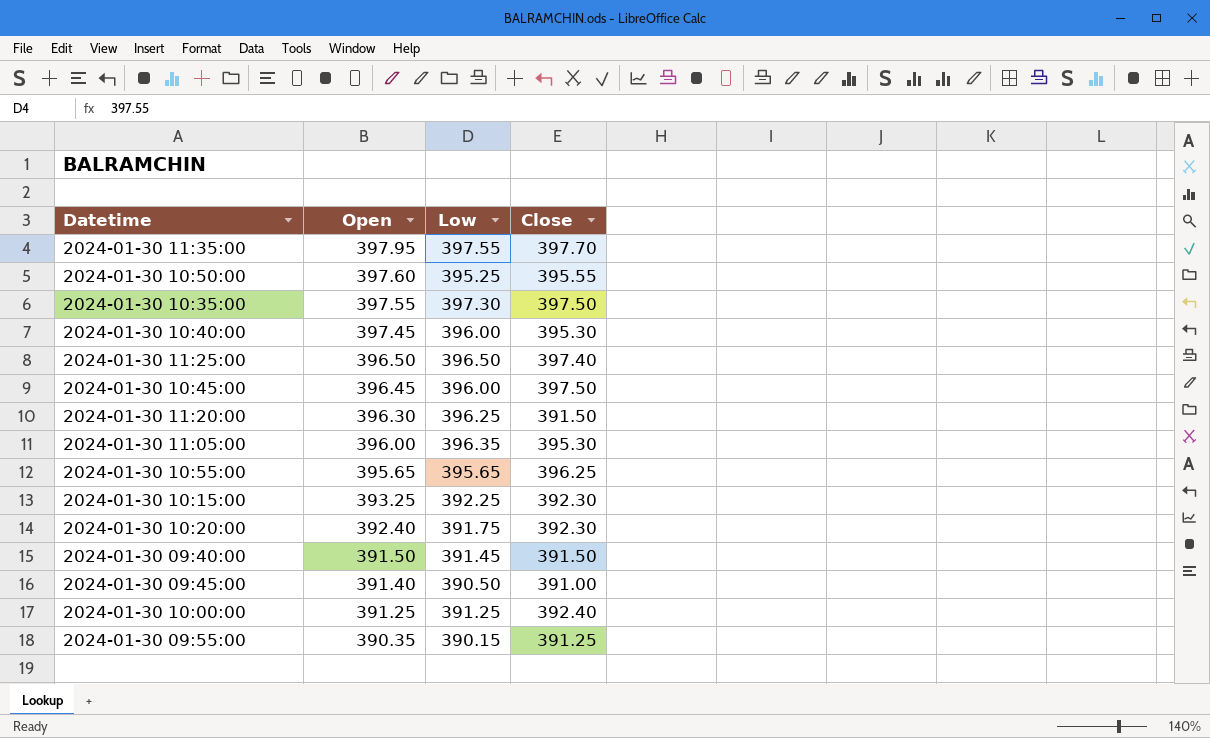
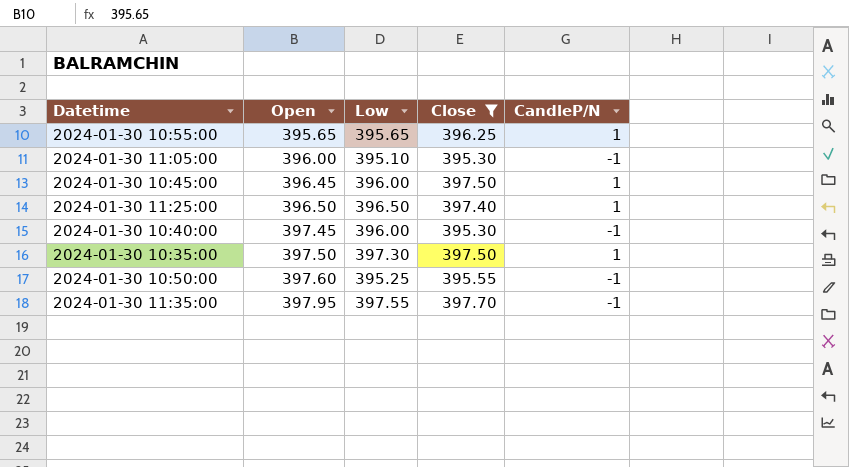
filter: none -> Close >= 395.30
row order: Open descending -> Open ascending
column CandleP/N | position: none -> 5
2024-01-30 11:05:00 | Low: 396.35 -> 395.10
2024-01-30 10:35:00 | Open: 397.55 -> 397.50

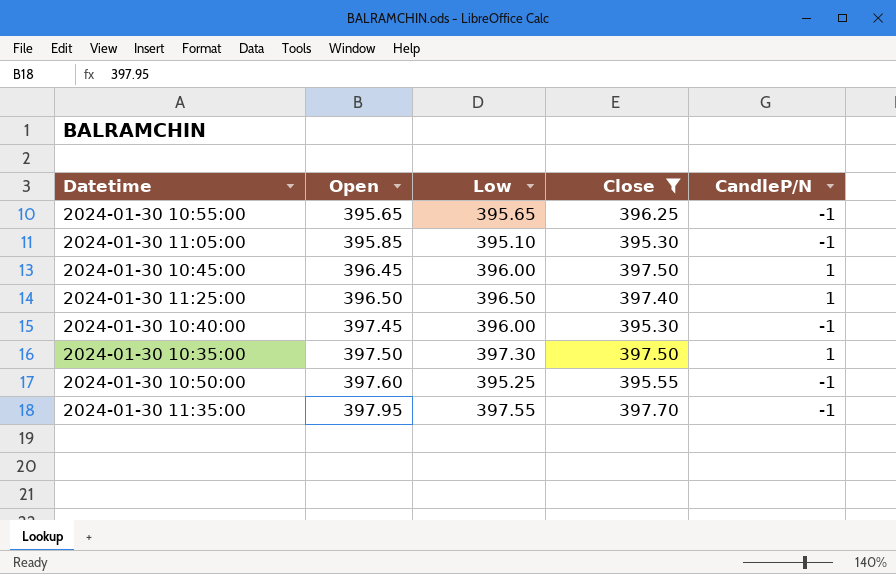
2024-01-30 10:55:00 | CandleP/N: 1 -> -1
2024-01-30 11:05:00 | Open: 396.00 -> 395.85

